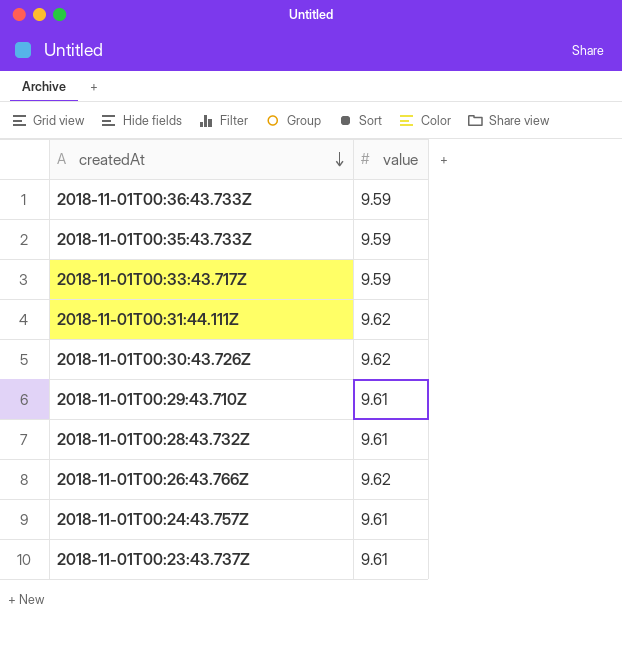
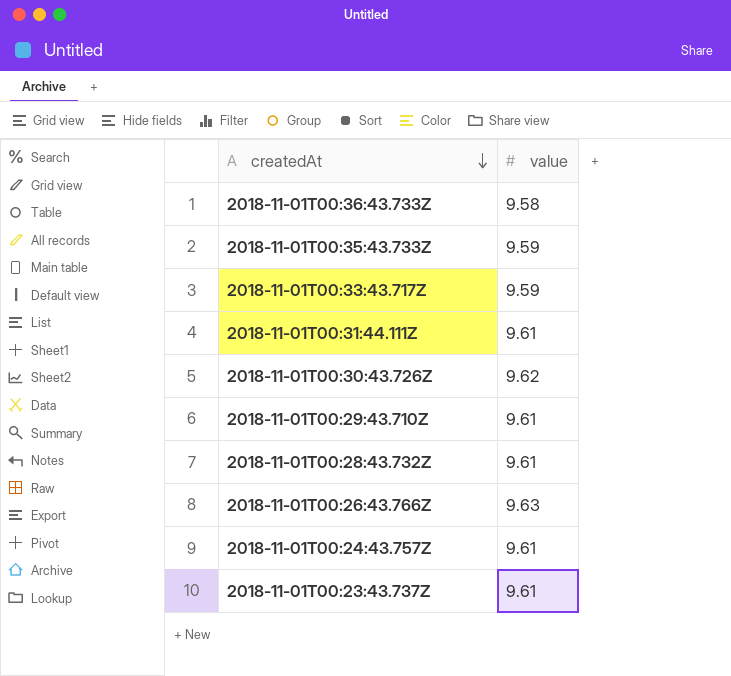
2018-11-01T00:36:43.733Z | value: 9.59 -> 9.58
2018-11-01T00:31:44.111Z | value: 9.62 -> 9.61
2018-11-01T00:26:43.766Z | value: 9.62 -> 9.63

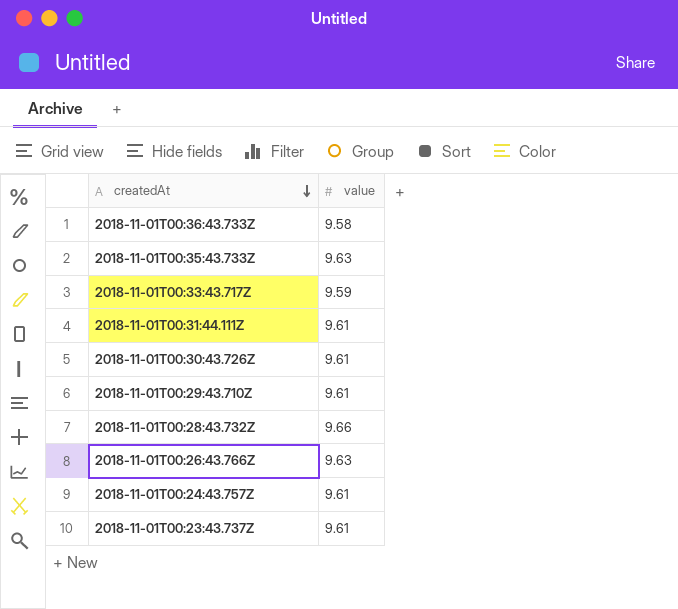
2018-11-01T00:35:43.733Z | value: 9.59 -> 9.63
2018-11-01T00:30:43.726Z | value: 9.62 -> 9.61
2018-11-01T00:28:43.732Z | value: 9.61 -> 9.66

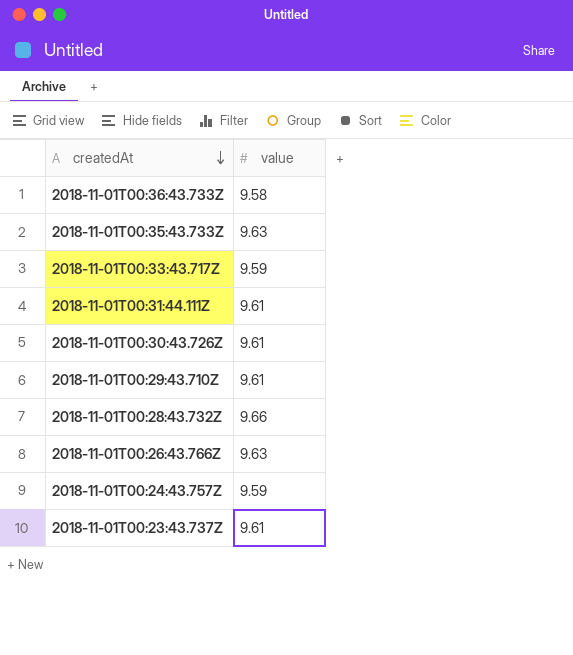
2018-11-01T00:24:43.757Z | value: 9.61 -> 9.59

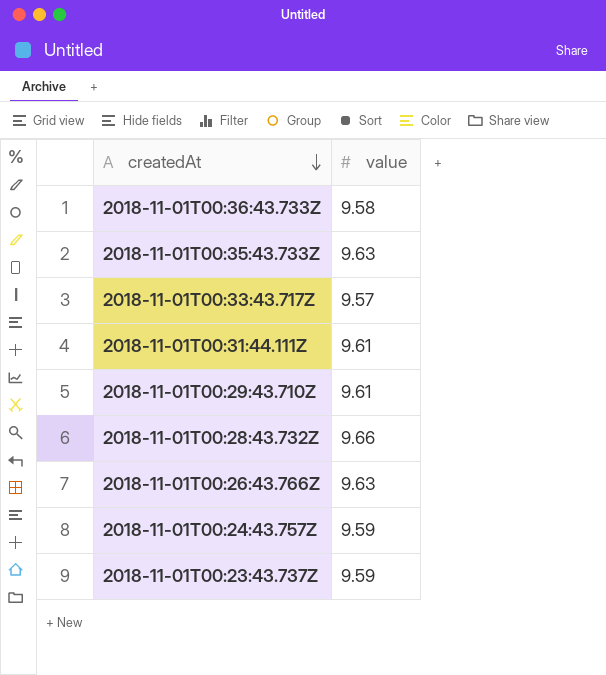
row 2018-11-01T00:30:43.726Z: 9.61 -> none
2018-11-01T00:33:43.717Z | value: 9.59 -> 9.57
2018-11-01T00:23:43.737Z | value: 9.61 -> 9.59

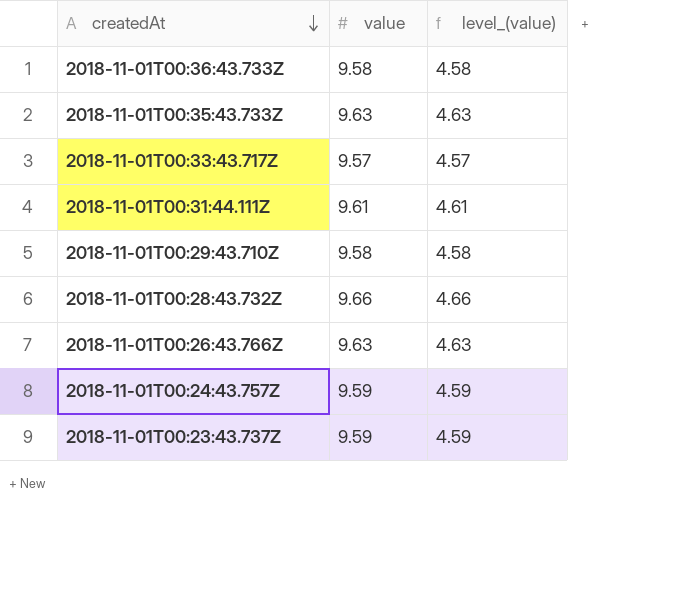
column level_(value) | formula: none -> [value] - 5
2018-11-01T00:29:43.710Z | value: 9.61 -> 9.58

